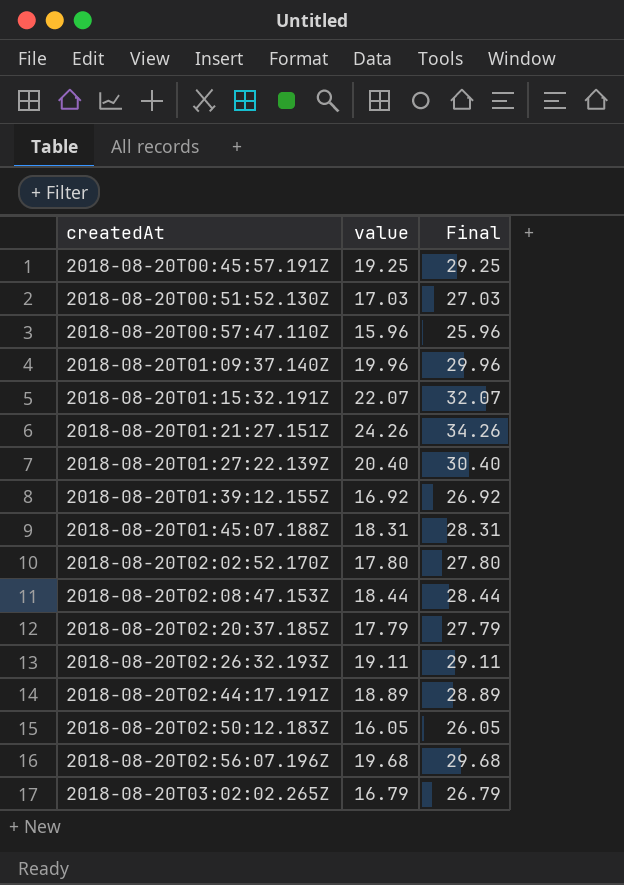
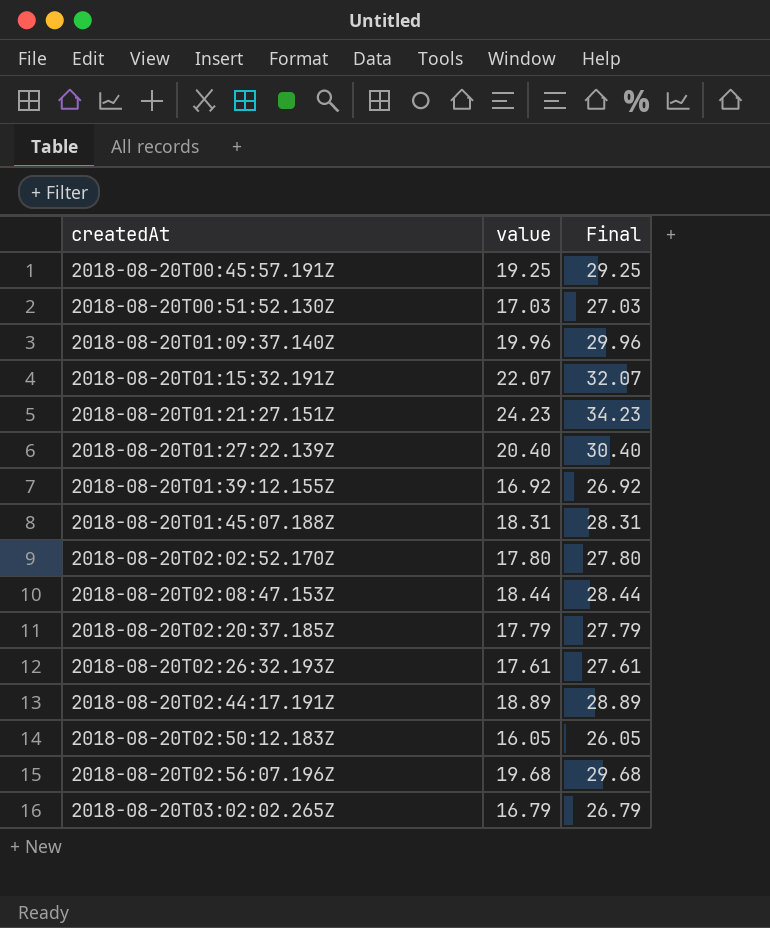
row 2018-08-20T00:57:47.110Z: 15.96 | 25.96 -> none
2018-08-20T01:21:27.151Z | value: 24.26 -> 24.23
2018-08-20T01:21:27.151Z | Final: 34.26 -> 34.23
2018-08-20T02:26:32.193Z | value: 19.11 -> 17.61
2018-08-20T02:26:32.193Z | Final: 29.11 -> 27.61

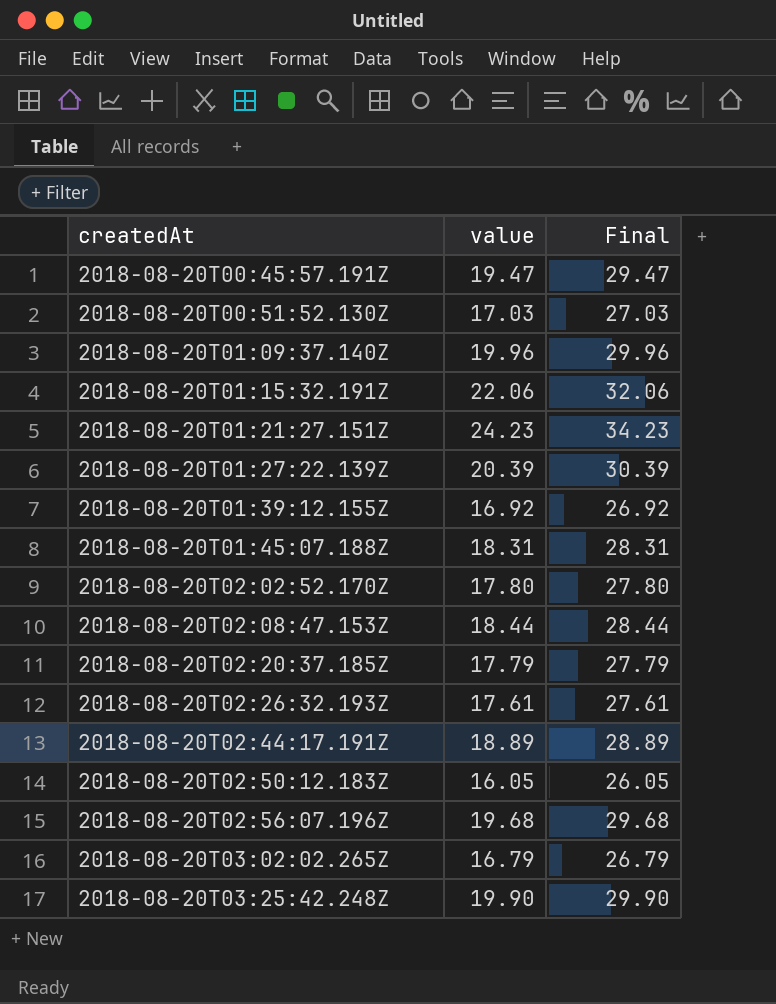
2018-08-20T00:45:57.191Z | value: 19.25 -> 19.47
2018-08-20T00:45:57.191Z | Final: 29.25 -> 29.47
2018-08-20T01:15:32.191Z | value: 22.07 -> 22.06
2018-08-20T01:15:32.191Z | Final: 32.07 -> 32.06
2018-08-20T01:27:22.139Z | value: 20.40 -> 20.39
2018-08-20T01:27:22.139Z | Final: 30.40 -> 30.39
row 2018-08-20T03:25:42.248Z: none -> 19.90 | 29.90

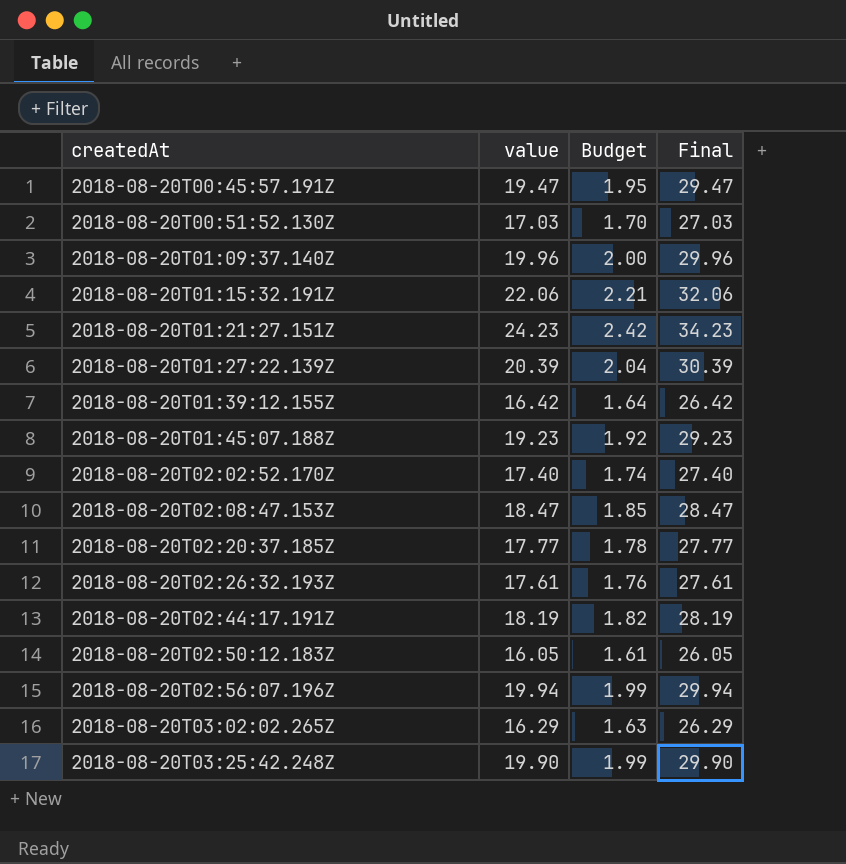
column Budget | formula: none -> [value] * 0.1
2018-08-20T01:39:12.155Z | value: 16.92 -> 16.42
2018-08-20T01:39:12.155Z | Final: 26.92 -> 26.42
2018-08-20T01:45:07.188Z | value: 18.31 -> 19.23
2018-08-20T01:45:07.188Z | Final: 28.31 -> 29.23
2018-08-20T02:02:52.170Z | value: 17.80 -> 17.40
2018-08-20T02:02:52.170Z | Final: 27.80 -> 27.40
2018-08-20T02:08:47.153Z | value: 18.44 -> 18.47
2018-08-20T02:08:47.153Z | Final: 28.44 -> 28.47
2018-08-20T02:20:37.185Z | value: 17.79 -> 17.77
2018-08-20T02:20:37.185Z | Final: 27.79 -> 27.77
2018-08-20T02:44:17.191Z | value: 18.89 -> 18.19
2018-08-20T02:44:17.191Z | Final: 28.89 -> 28.19
2018-08-20T02:56:07.196Z | value: 19.68 -> 19.94
2018-08-20T02:56:07.196Z | Final: 29.68 -> 29.94
2018-08-20T03:02:02.265Z | value: 16.79 -> 16.29
2018-08-20T03:02:02.265Z | Final: 26.79 -> 26.29

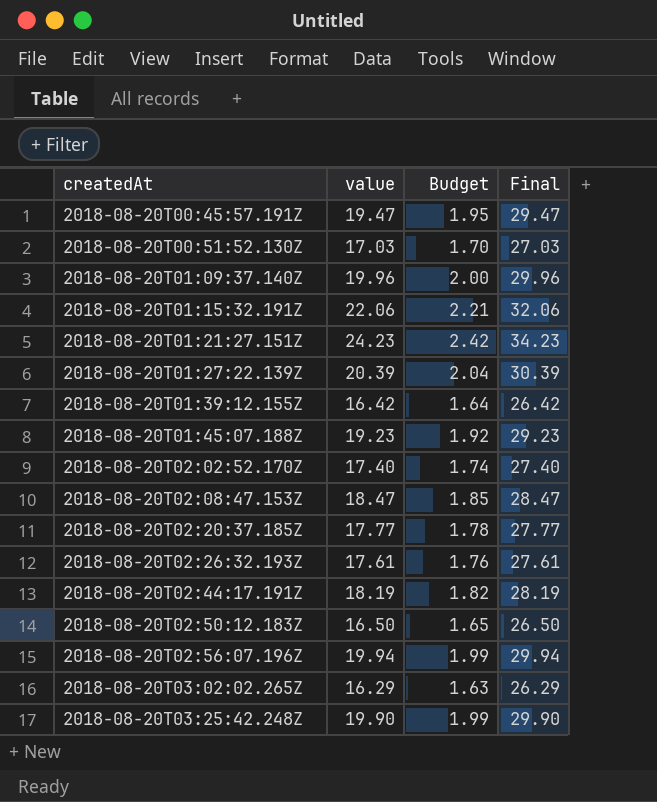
2018-08-20T02:50:12.183Z | value: 16.05 -> 16.50
2018-08-20T02:50:12.183Z | Budget: 1.61 -> 1.65
2018-08-20T02:50:12.183Z | Final: 26.05 -> 26.50

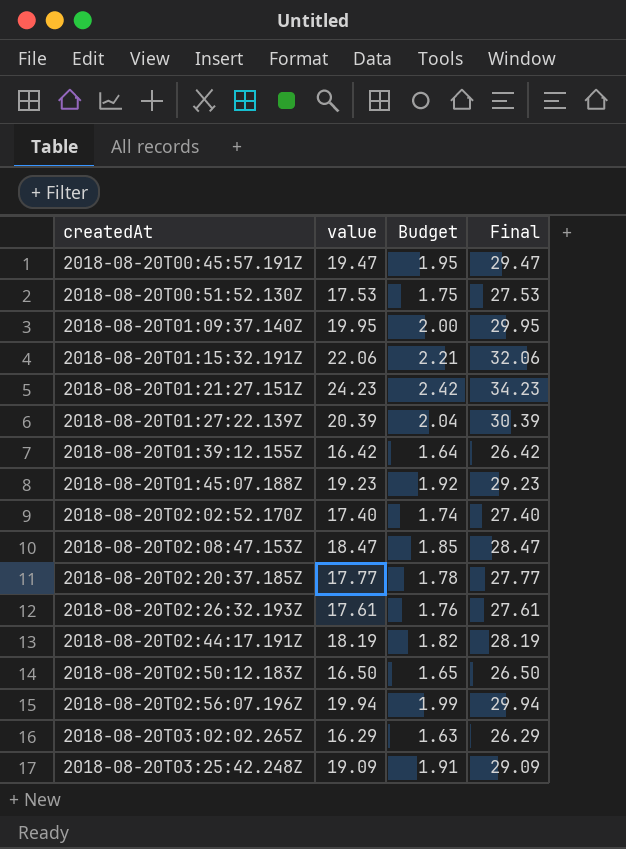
2018-08-20T00:51:52.130Z | value: 17.03 -> 17.53
2018-08-20T00:51:52.130Z | Budget: 1.70 -> 1.75
2018-08-20T00:51:52.130Z | Final: 27.03 -> 27.53
2018-08-20T01:09:37.140Z | value: 19.96 -> 19.95
2018-08-20T01:09:37.140Z | Final: 29.96 -> 29.95
2018-08-20T03:25:42.248Z | value: 19.90 -> 19.09
2018-08-20T03:25:42.248Z | Budget: 1.99 -> 1.91
2018-08-20T03:25:42.248Z | Final: 29.90 -> 29.09

